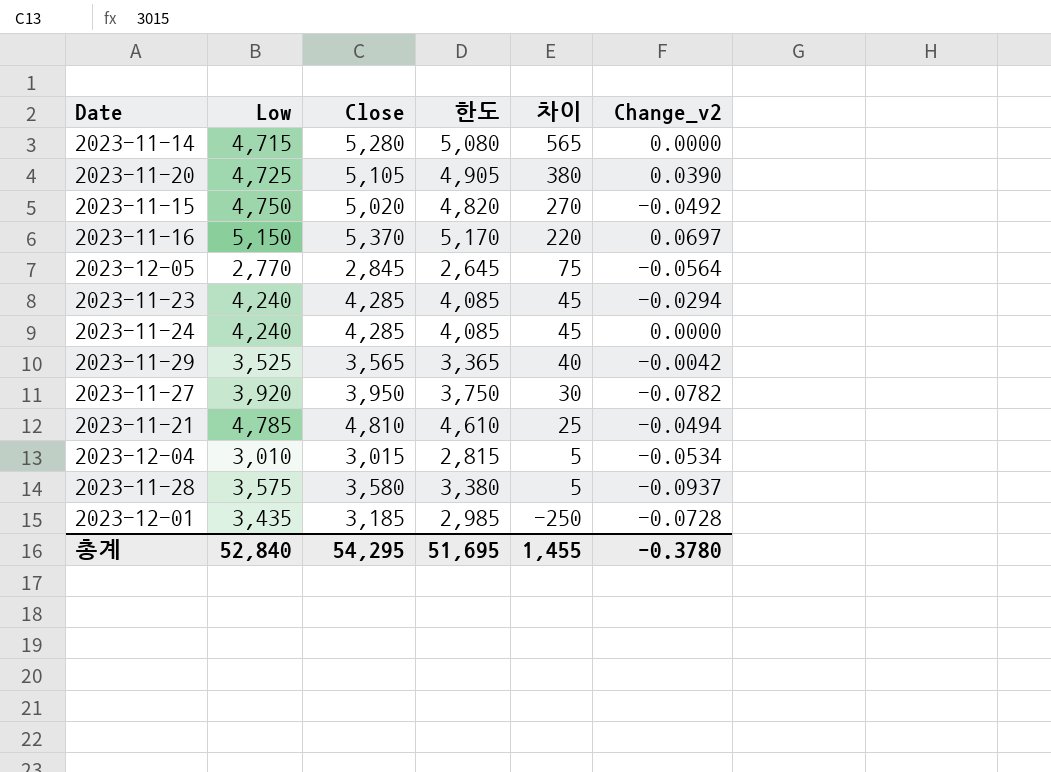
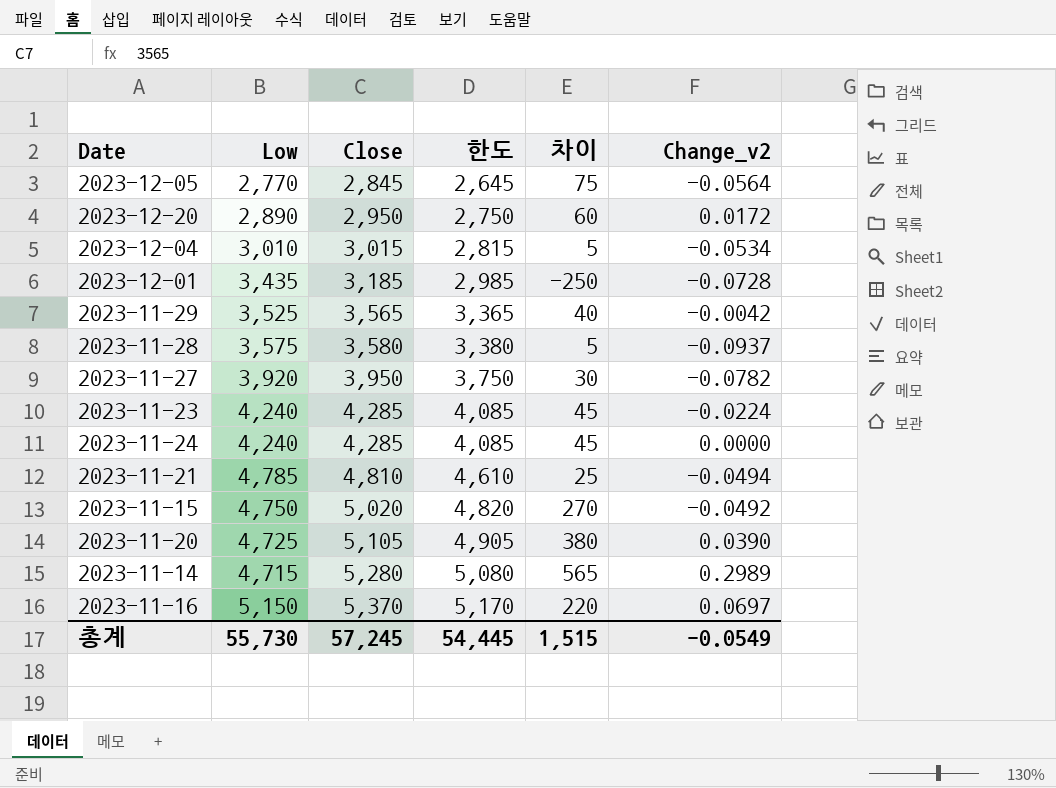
row order: 차이 descending -> Close ascending
row 2023-12-20: none -> 2,890 | 2,950 | 2,750 | 60 | 0.0172
2023-11-23 | Change_v2: -0.0294 -> -0.0224
2023-11-14 | Change_v2: 0.0000 -> 0.2989
총계 | Low: 52,840 -> 55,730
총계 | Close: 54,295 -> 57,245
총계 | 한도: 51,695 -> 54,445
총계 | 차이: 1,455 -> 1,515
총계 | Change_v2: -0.3780 -> -0.0549

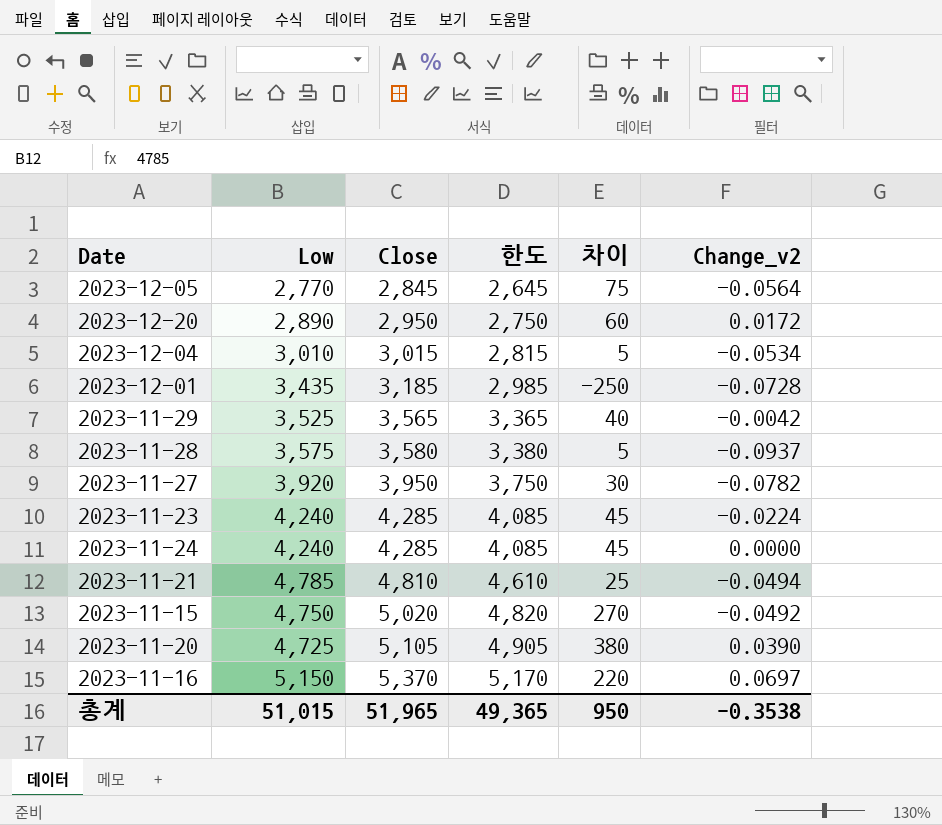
row 2023-11-14: 4,715 | 5,280 | 5,080 | 565 | 0.2989 -> none
총계 | Low: 55,730 -> 51,015
총계 | Close: 57,245 -> 51,965
총계 | 한도: 54,445 -> 49,365
총계 | 차이: 1,515 -> 950
총계 | Change_v2: -0.0549 -> -0.3538

